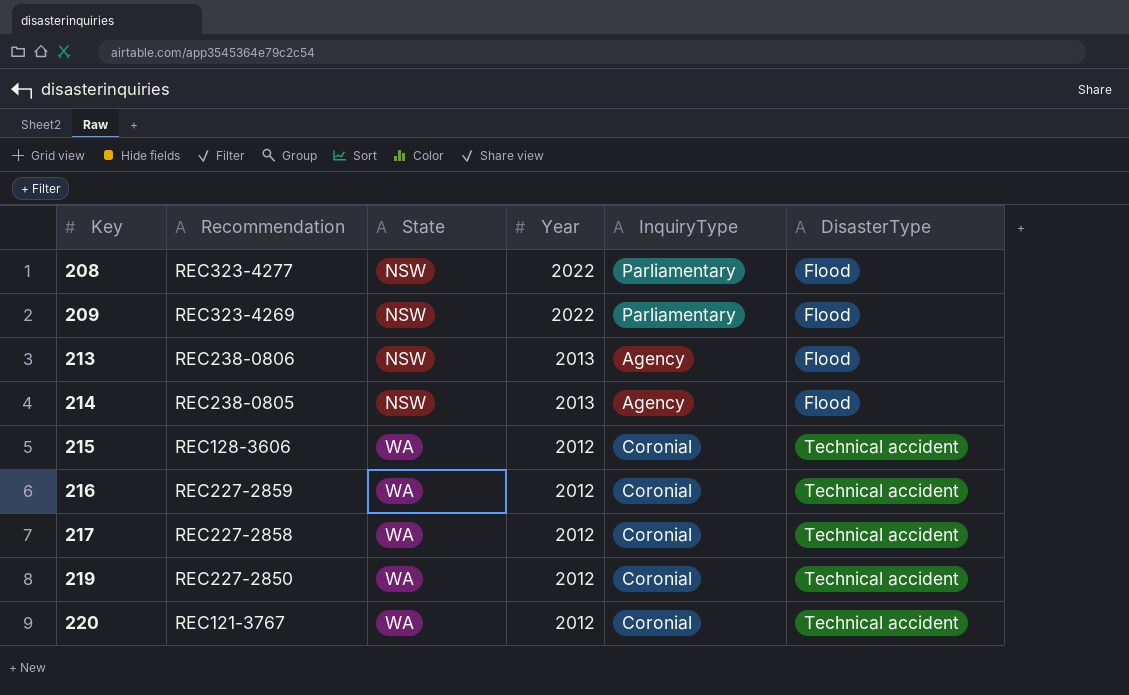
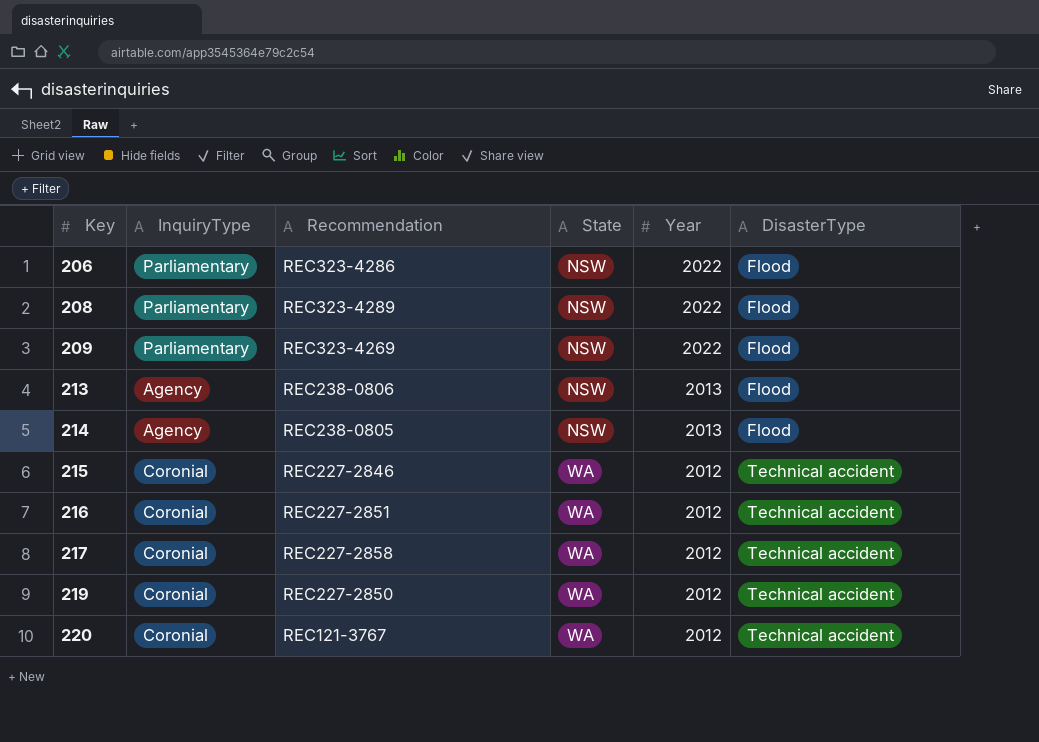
column InquiryType | position: 5 -> 2
row 206: none -> Parliamentary | REC323-4286 | NSW | 2022 | Flood
208 | Recommendation: REC323-4277 -> REC323-4289
215 | Recommendation: REC128-3606 -> REC227-2846
216 | Recommendation: REC227-2859 -> REC227-2851

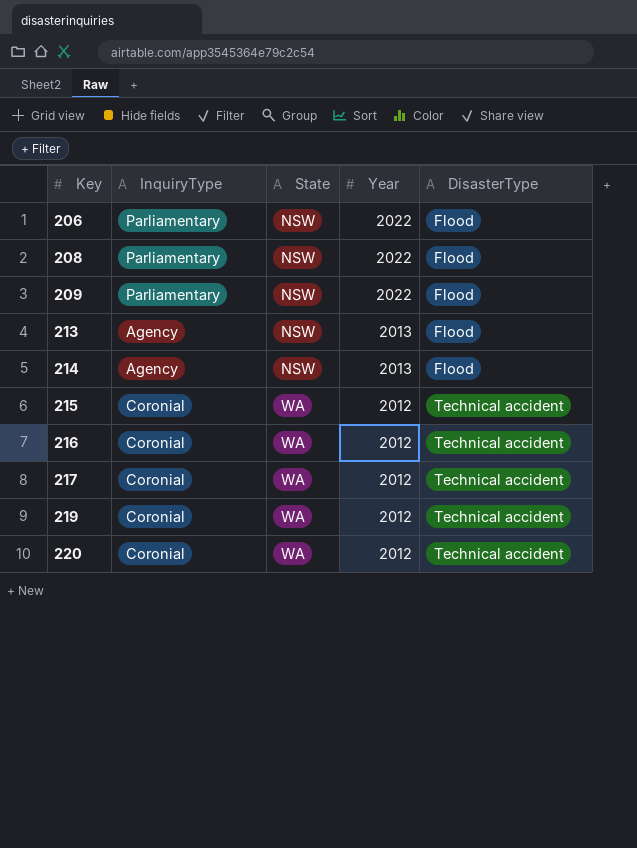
column Recommendation | position: 3 -> none

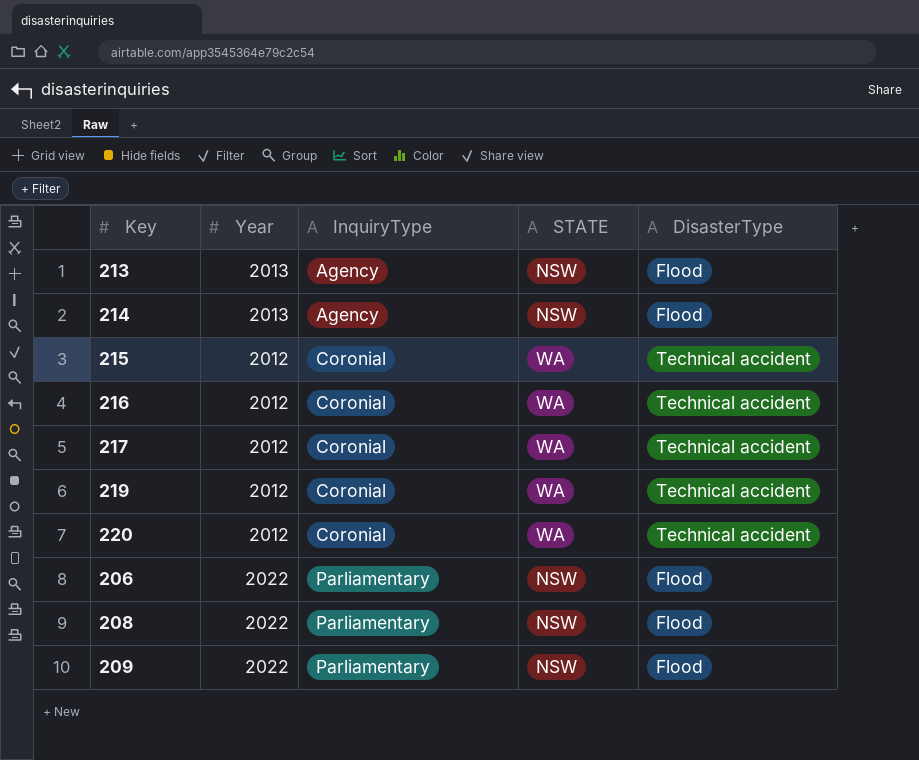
row order: Key ascending -> InquiryType ascending
column Year | position: 4 -> 2
column name: State -> STATE

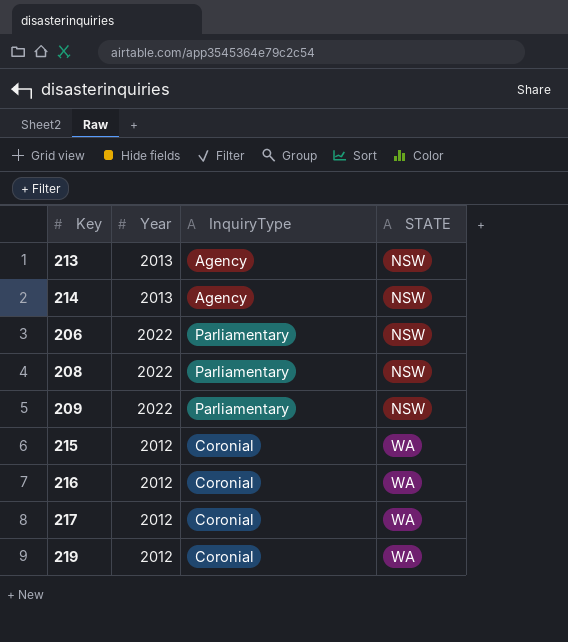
row order: InquiryType ascending -> STATE ascending
column DisasterType | position: 5 -> none
row 220: 2012 | Coronial | WA | Technical accident -> none

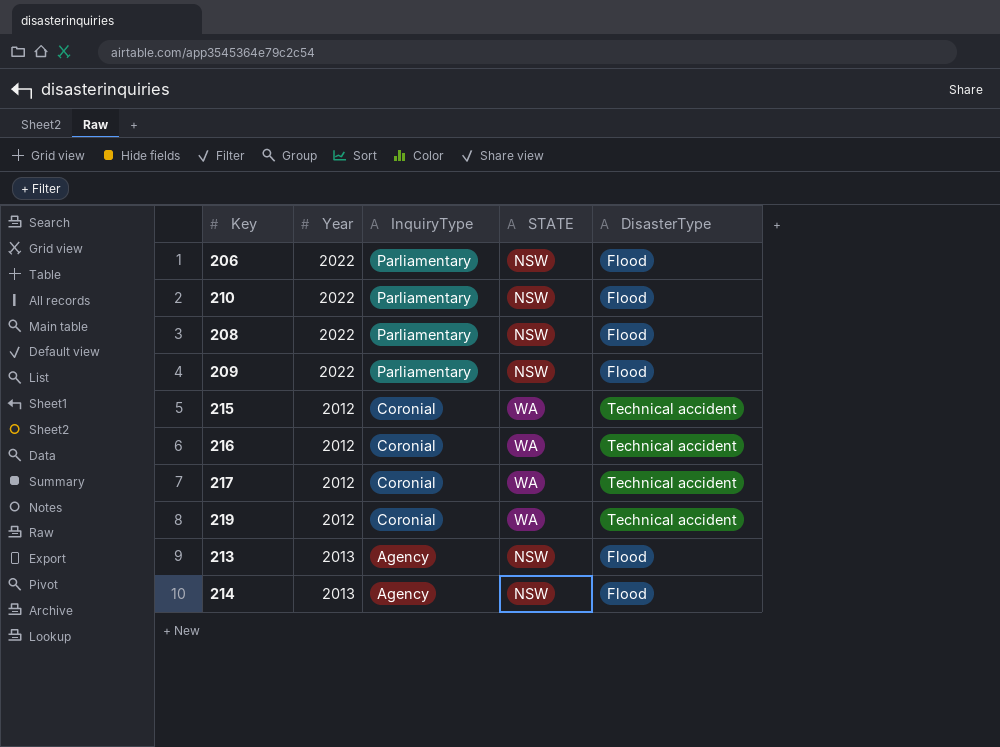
row order: STATE ascending -> InquiryType descending
column DisasterType | position: none -> 5
row 210: none -> 2022 | Parliamentary | NSW | Flood

